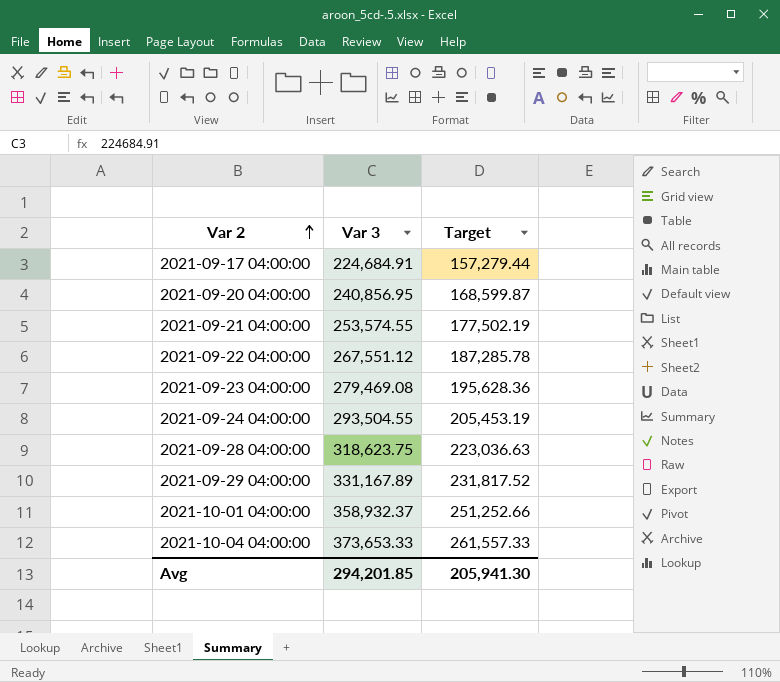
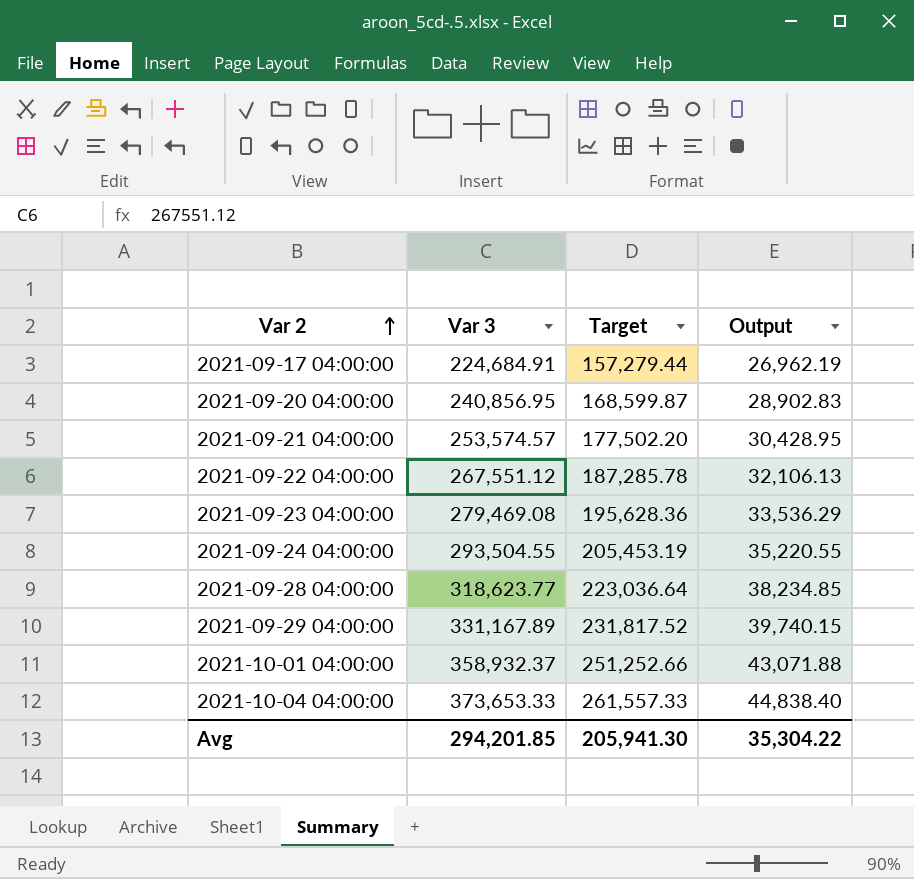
column Output | formula: none -> [Var 3] * 0.12
2021-09-21 04:00:00 | Var 3: 253,574.55 -> 253,574.57
2021-09-21 04:00:00 | Target: 177,502.19 -> 177,502.20
2021-09-28 04:00:00 | Var 3: 318,623.75 -> 318,623.77
2021-09-28 04:00:00 | Target: 223,036.63 -> 223,036.64

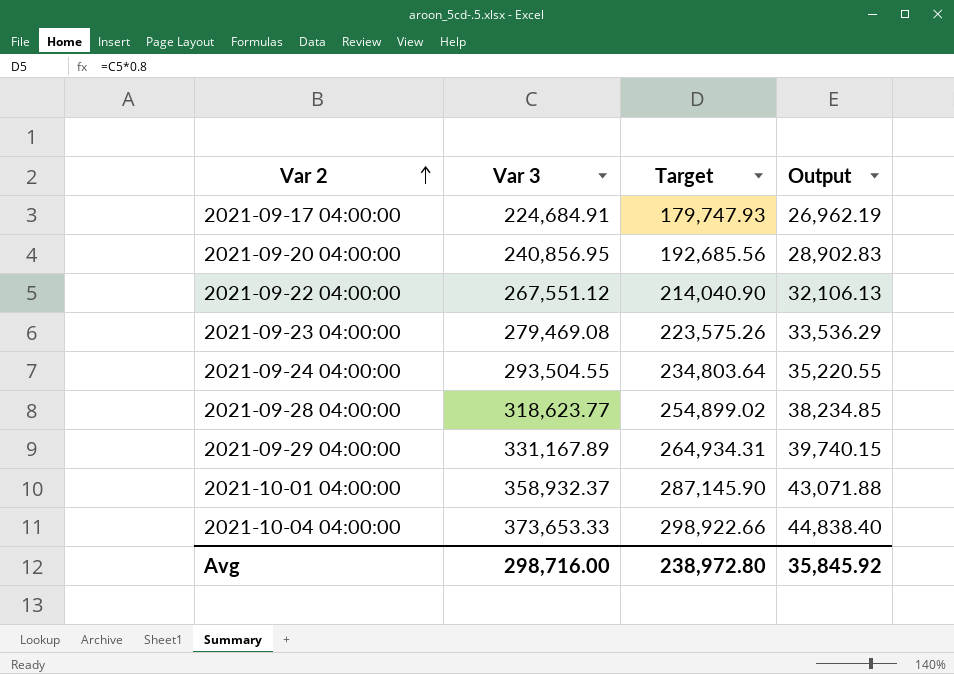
column Target | formula: [Var 3] * 0.7 -> [Var 3] * 0.8
row 2021-09-21 04:00:00: 253,574.57 | 177,502.20 | 30,428.95 -> none
Avg | Var 3: 294,201.85 -> 298,716.00
Avg | Target: 205,941.30 -> 238,972.80
Avg | Output: 35,304.22 -> 35,845.92

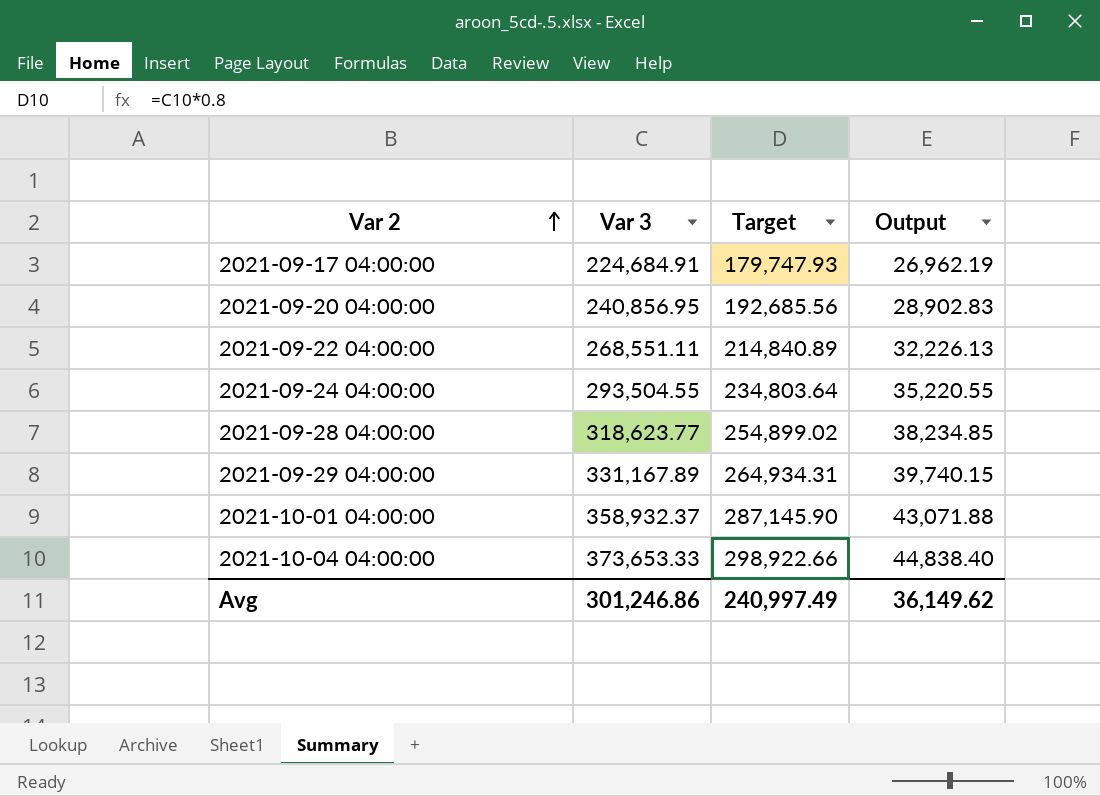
row 2021-09-23 04:00:00: 279,469.08 | 223,575.26 | 33,536.29 -> none
2021-09-22 04:00:00 | Var 3: 267,551.12 -> 268,551.11
2021-09-22 04:00:00 | Target: 214,040.90 -> 214,840.89
2021-09-22 04:00:00 | Output: 32,106.13 -> 32,226.13
Avg | Var 3: 298,716.00 -> 301,246.86
Avg | Target: 238,972.80 -> 240,997.49
Avg | Output: 35,845.92 -> 36,149.62

